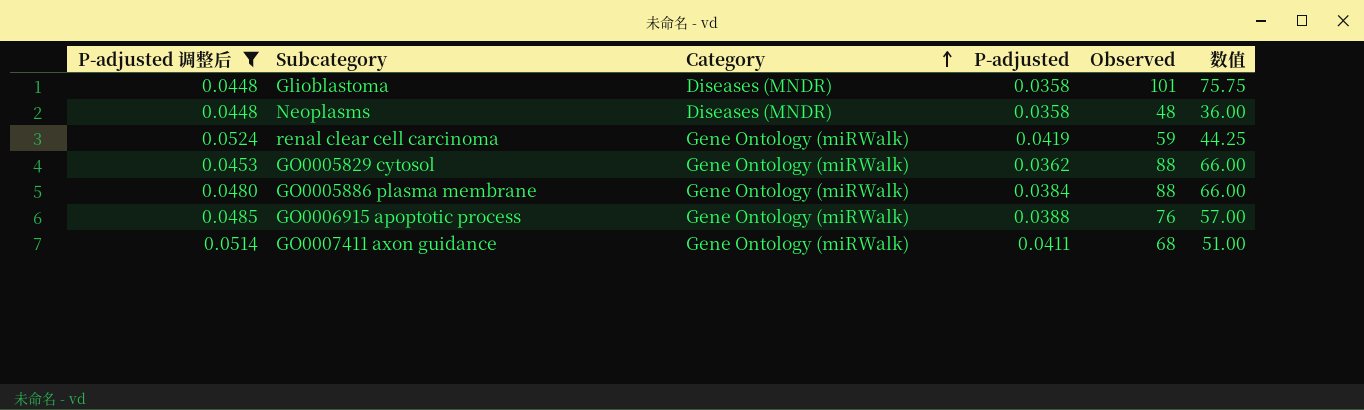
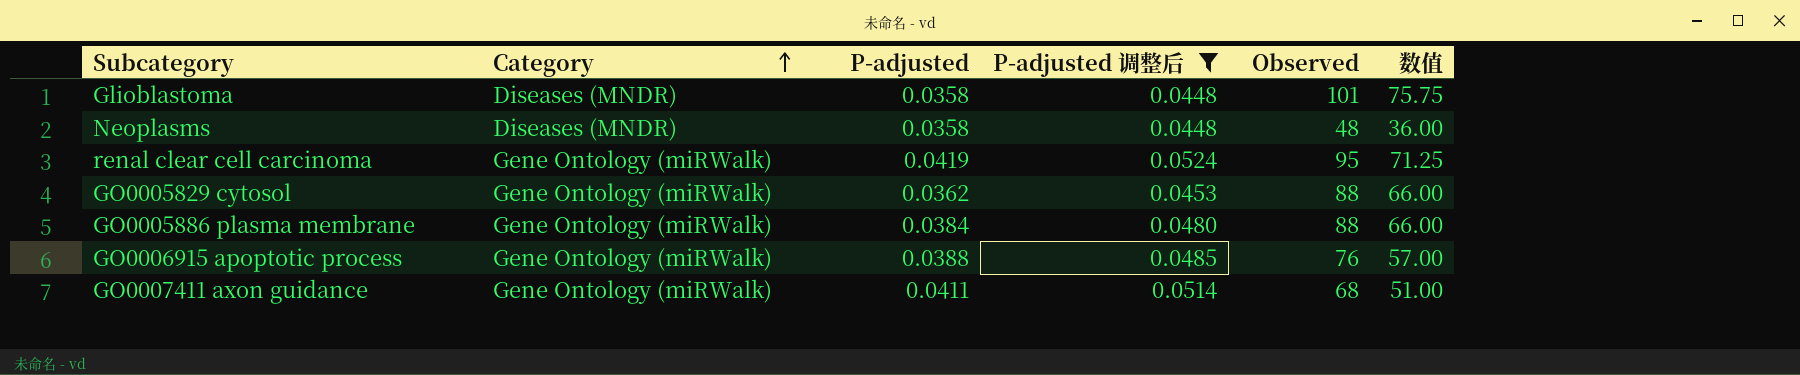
column P-adjusted 调整后 | position: 1 -> 4
renal clear cell carcinoma | Observed: 59 -> 95
renal clear cell carcinoma | 数值: 44.25 -> 71.25

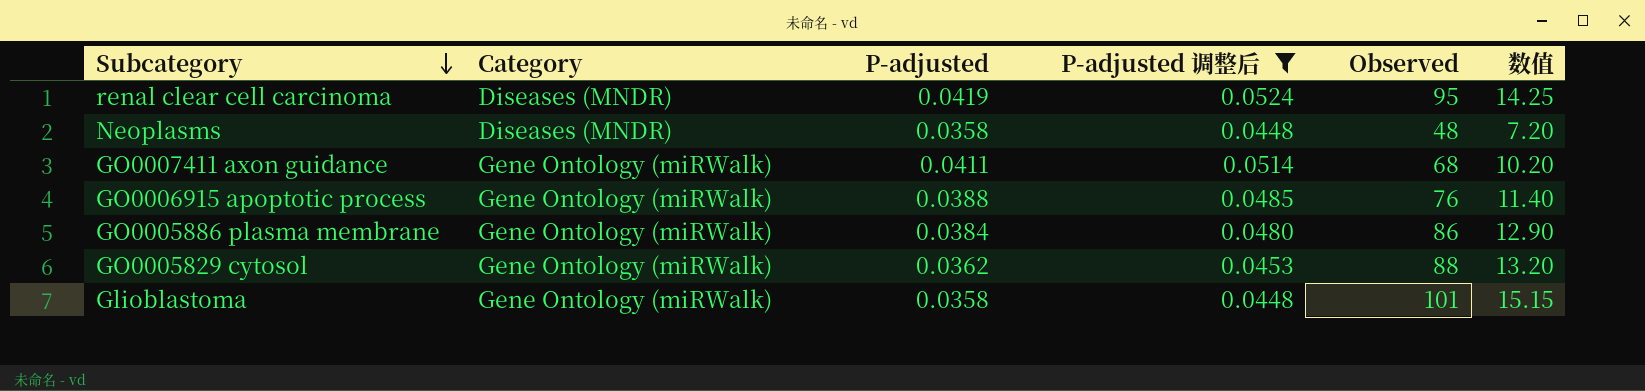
row order: Category ascending -> Subcategory descending
column 数值 | formula: [Observed] * 0.75 -> [Observed] * 0.15
renal clear cell carcinoma | Category: Gene Ontology (miRWalk) -> Diseases (MNDR)
GO0005886 plasma membrane | Observed: 88 -> 86
Glioblastoma | Category: Diseases (MNDR) -> Gene Ontology (miRWalk)

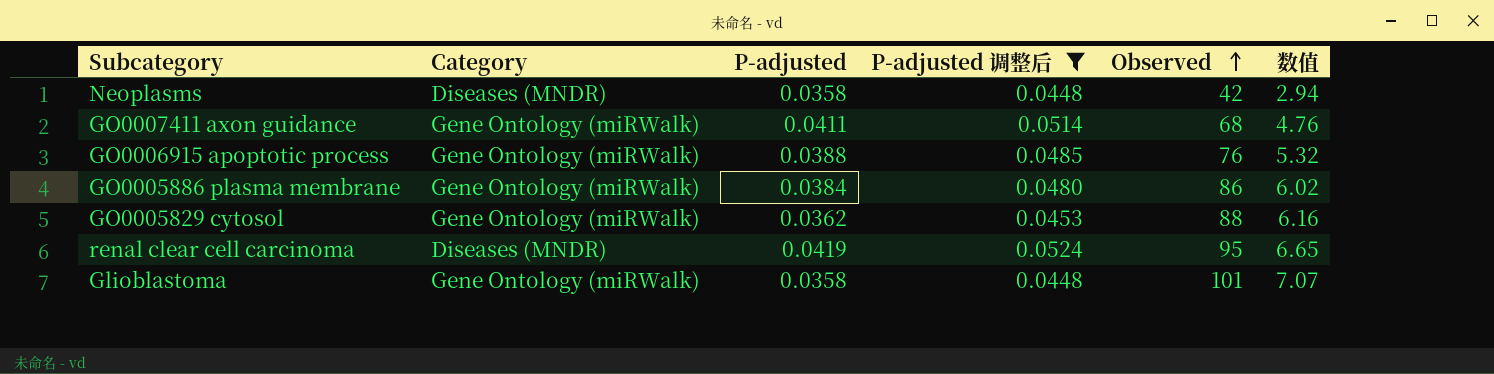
row order: Subcategory descending -> Observed ascending
column 数值 | formula: [Observed] * 0.15 -> [Observed] * 0.07
Neoplasms | Observed: 48 -> 42

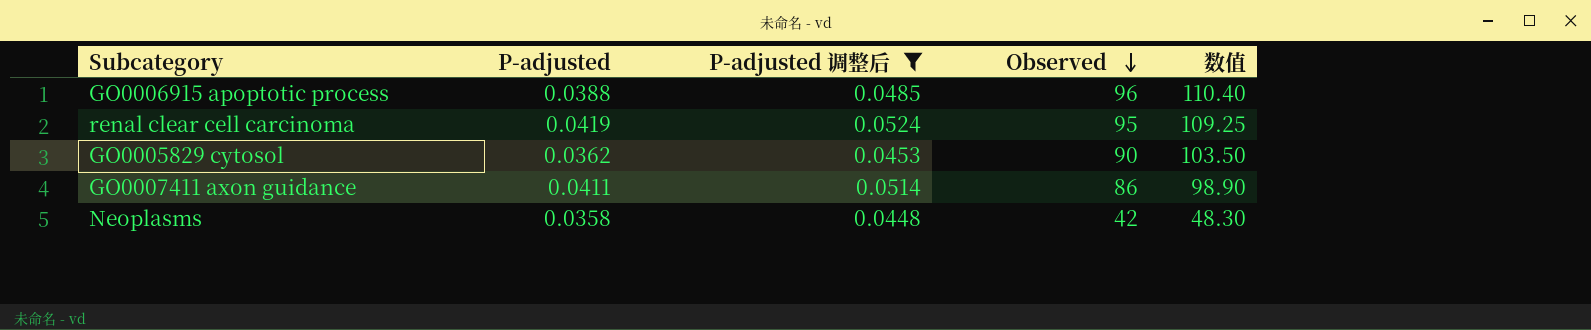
row order: Observed ascending -> Observed descending
column Category | position: 2 -> none
column 数值 | formula: [Observed] * 0.07 -> [Observed] * 1.15
row GO0005886 plasma membrane: Gene Ontology (miRWalk) | 0.0384 | 0.0480 | 86 | 6.02 -> none
row Glioblastoma: Gene Ontology (miRWalk) | 0.0358 | 0.0448 | 101 | 7.07 -> none
GO0006915 apoptotic process | Observed: 76 -> 96
GO0005829 cytosol | Observed: 88 -> 90
GO0007411 axon guidance | Observed: 68 -> 86

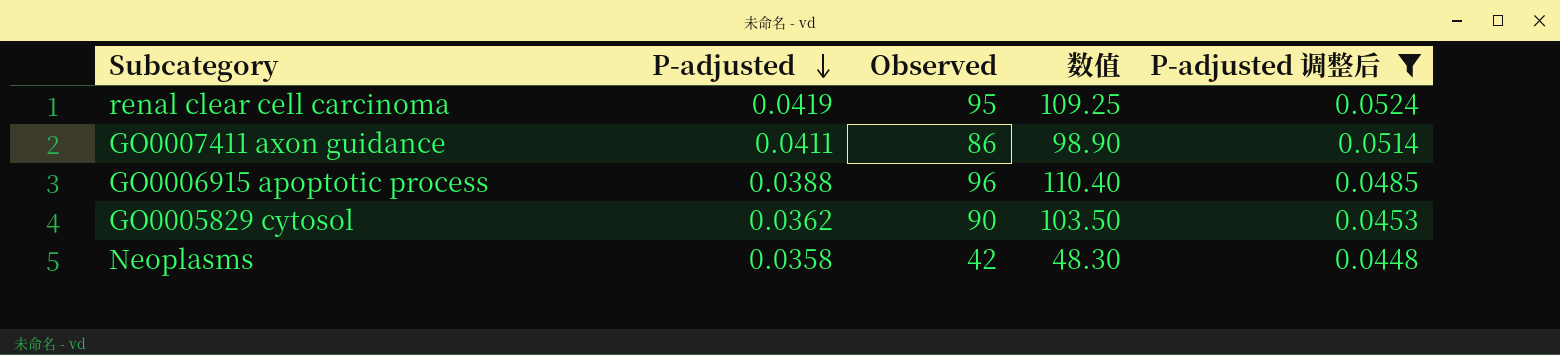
row order: Observed descending -> P-adjusted descending
column P-adjusted 调整后 | position: 3 -> 5

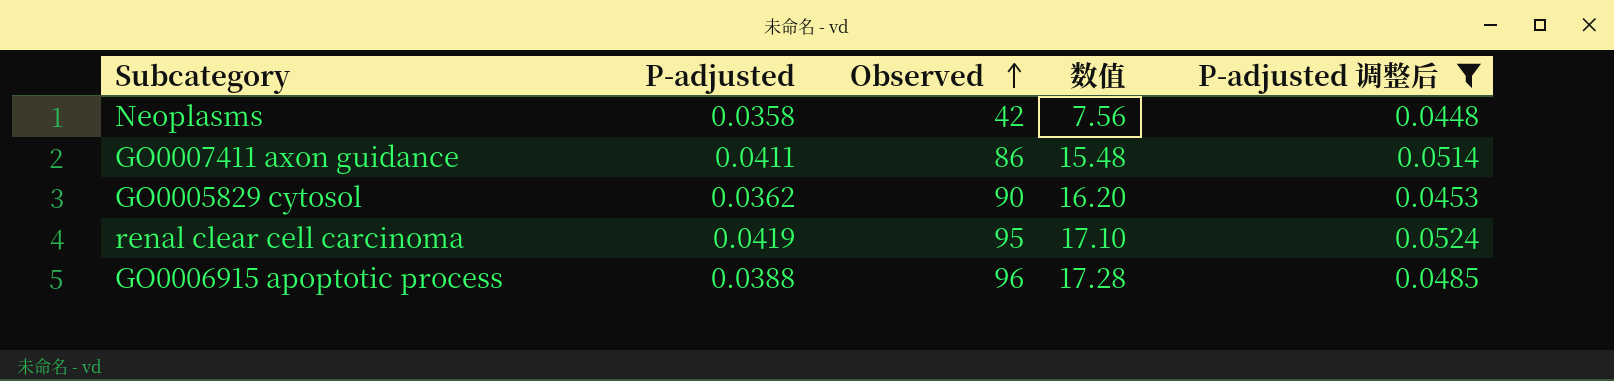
row order: P-adjusted descending -> Observed ascending
column 数值 | formula: [Observed] * 1.15 -> [Observed] * 0.18

